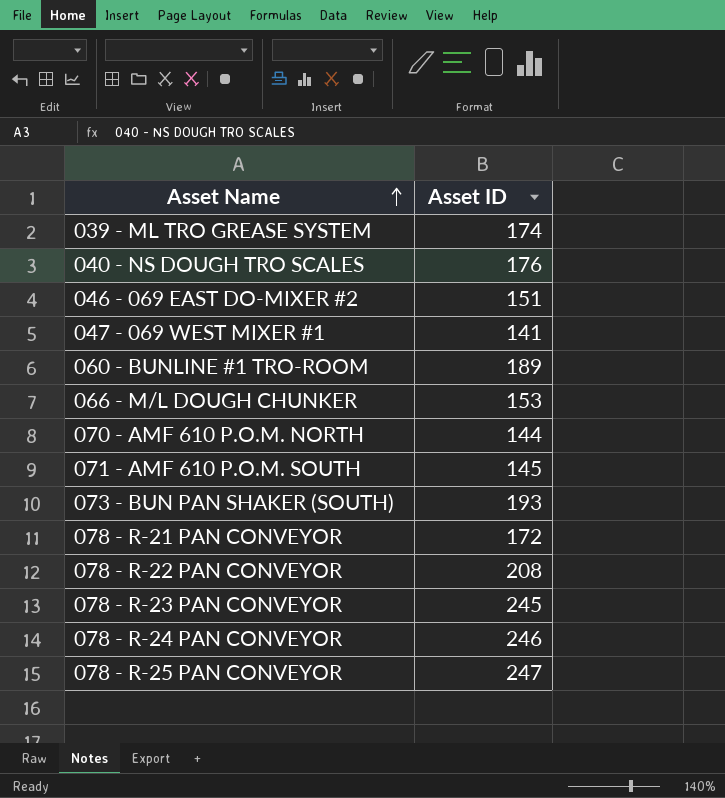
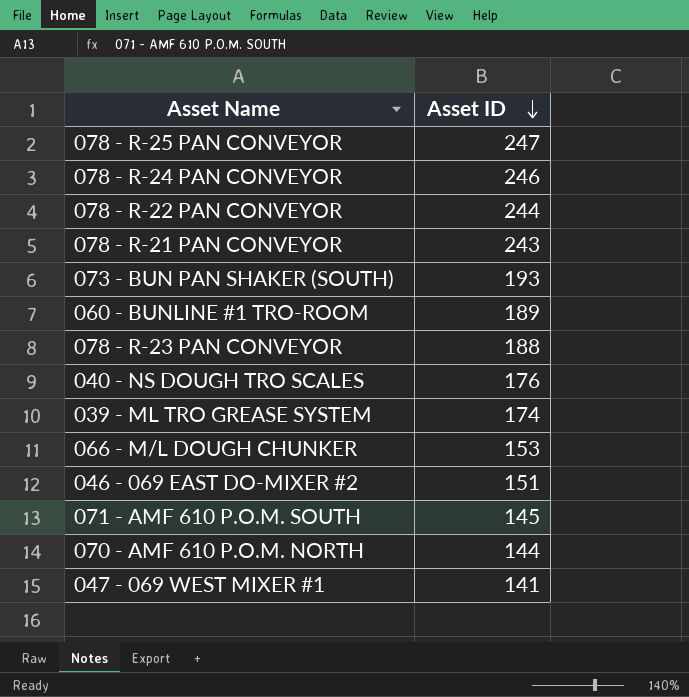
row order: Asset Name ascending -> Asset ID descending
078 - R-22 PAN CONVEYOR | Asset ID: 208 -> 244
078 - R-21 PAN CONVEYOR | Asset ID: 172 -> 243
078 - R-23 PAN CONVEYOR | Asset ID: 245 -> 188

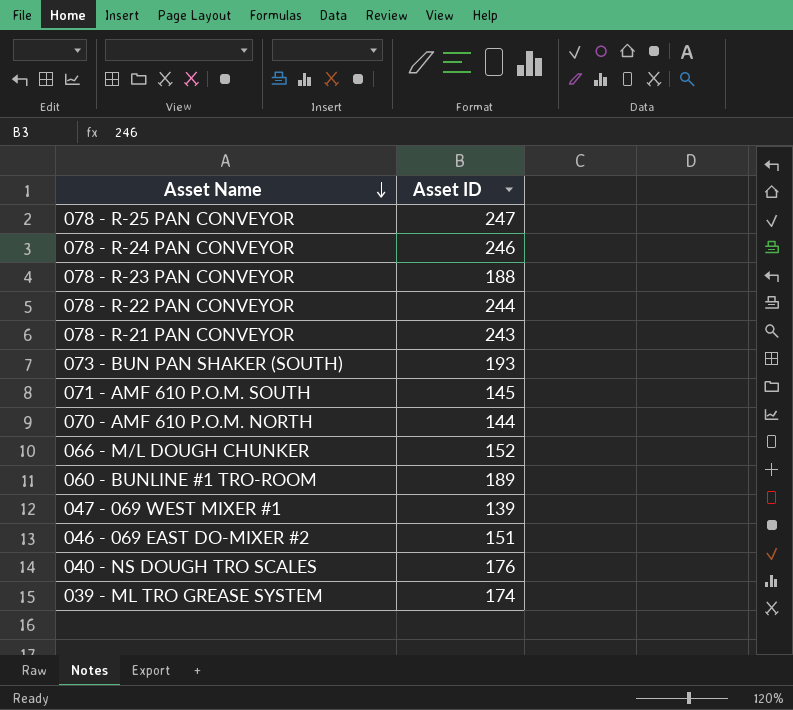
row order: Asset ID descending -> Asset Name descending
066 - M/L DOUGH CHUNKER | Asset ID: 153 -> 152
047 - 069 WEST MIXER #1 | Asset ID: 141 -> 139

